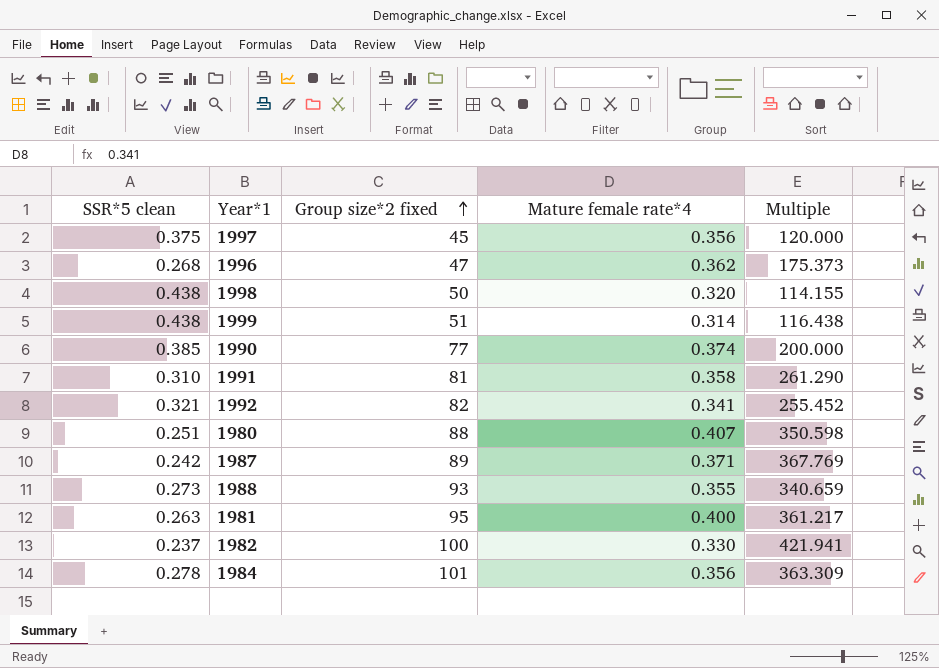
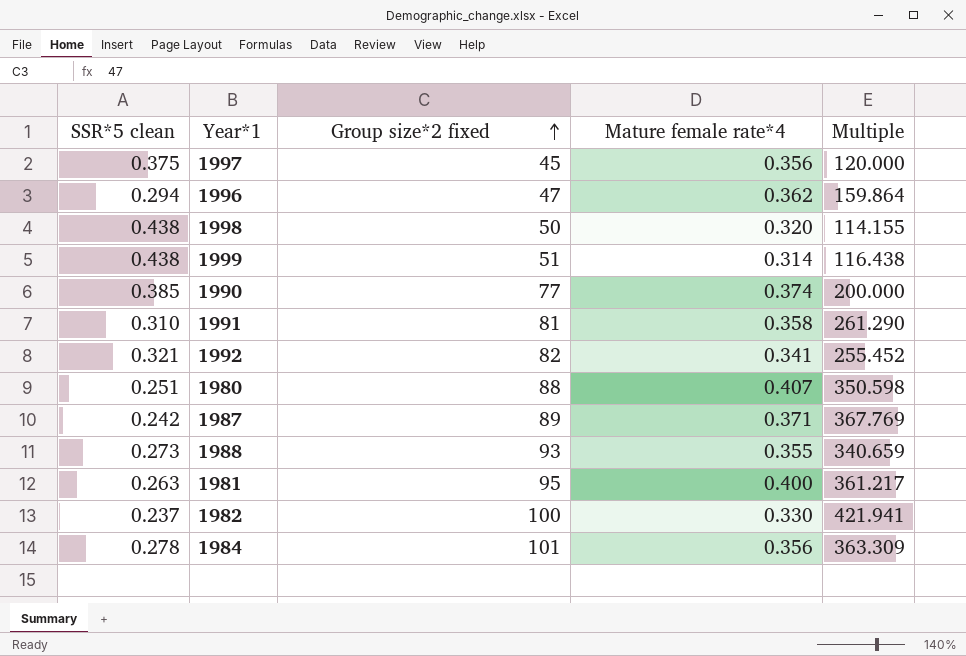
1996 | SSR*5 clean: 0.268 -> 0.294
1996 | Multiple: 175.373 -> 159.864

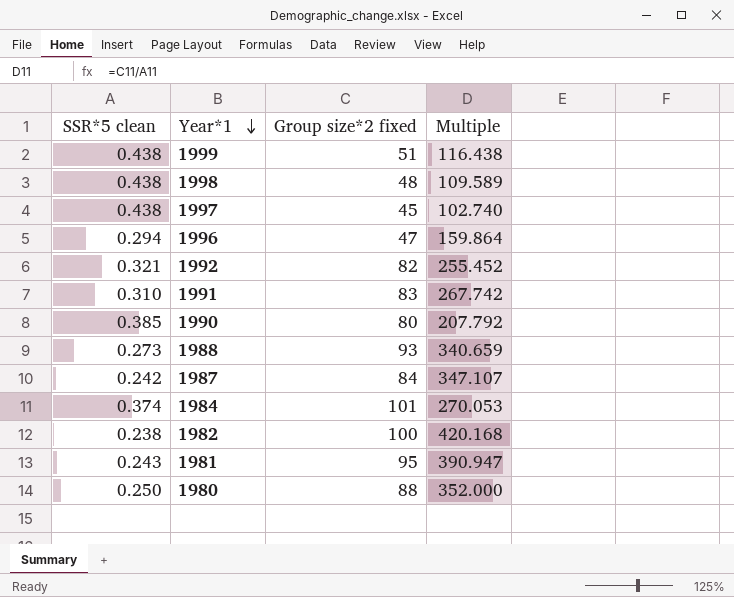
row order: Group size*2 fixed ascending -> Year*1 descending
column Mature female rate*4 | position: 4 -> none
1998 | Group size*2 fixed: 50 -> 48
1998 | Multiple: 114.155 -> 109.589
1997 | SSR*5 clean: 0.375 -> 0.438
1997 | Multiple: 120.000 -> 102.740
1991 | Group size*2 fixed: 81 -> 83
1991 | Multiple: 261.290 -> 267.742
1990 | Group size*2 fixed: 77 -> 80
1990 | Multiple: 200.000 -> 207.792
1987 | Group size*2 fixed: 89 -> 84
1987 | Multiple: 367.769 -> 347.107
1984 | SSR*5 clean: 0.278 -> 0.374
1984 | Multiple: 363.309 -> 270.053
1982 | SSR*5 clean: 0.237 -> 0.238
1982 | Multiple: 421.941 -> 420.168
1981 | SSR*5 clean: 0.263 -> 0.243
1981 | Multiple: 361.217 -> 390.947
1980 | SSR*5 clean: 0.251 -> 0.250
1980 | Multiple: 350.598 -> 352.000

